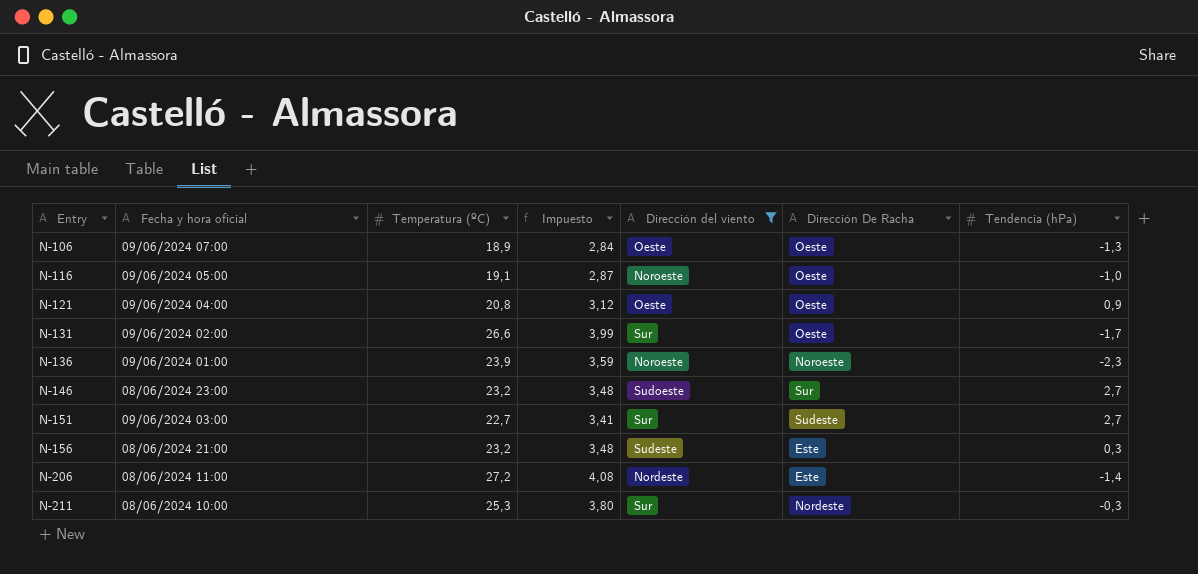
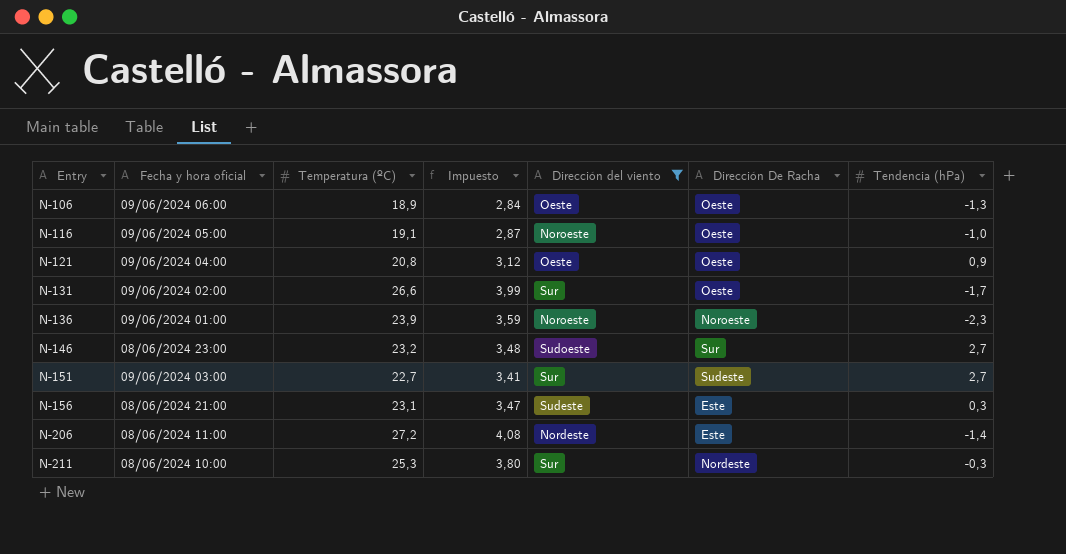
N-106 | Fecha y hora oficial: 09/06/2024 07:00 -> 09/06/2024 06:00
N-156 | Temperatura (ºC): 23,2 -> 23,1
N-156 | Impuesto: 3,48 -> 3,47

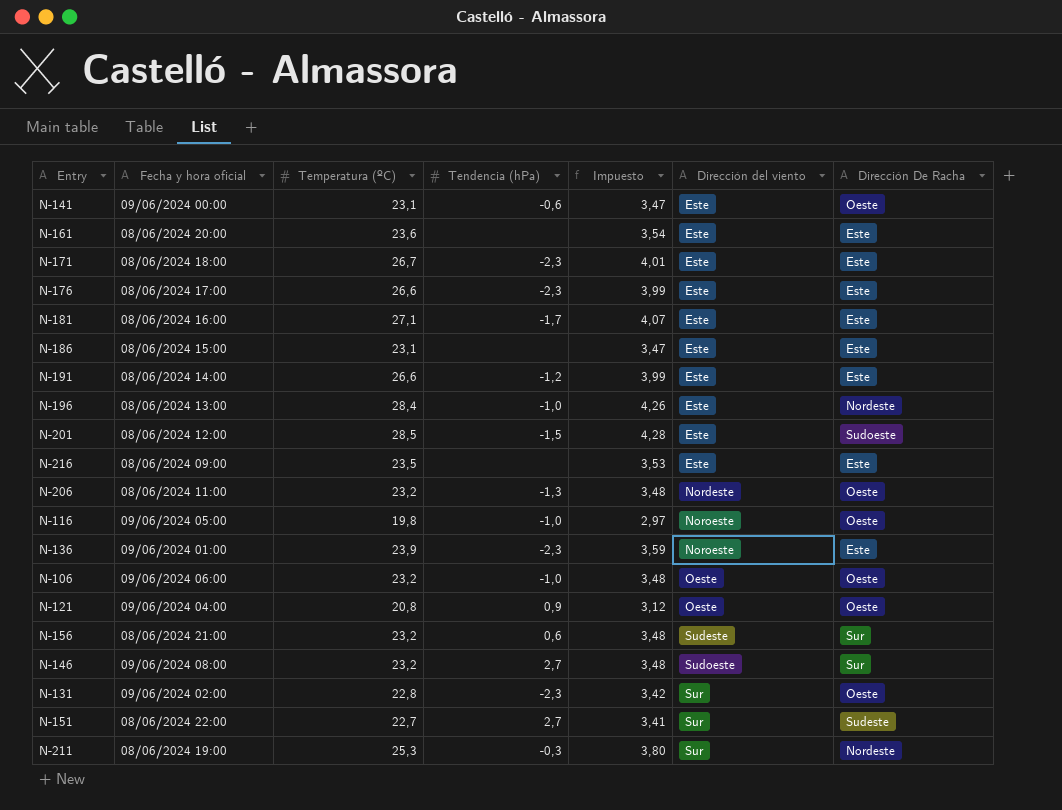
filter: Dirección del viento != Este -> none
row order: Entry ascending -> Dirección del viento ascending
column Tendencia (hPa) | position: 7 -> 4
N-206 | Temperatura (ºC): 27,2 -> 23,2
N-206 | Tendencia (hPa): -1,4 -> -1,3
N-206 | Impuesto: 4,08 -> 3,48
N-206 | Dirección De Racha: Este -> Oeste
N-116 | Temperatura (ºC): 19,1 -> 19,8
N-116 | Impuesto: 2,87 -> 2,97
N-136 | Dirección De Racha: Noroeste -> Este
N-106 | Temperatura (ºC): 18,9 -> 23,2
N-106 | Tendencia (hPa): -1,3 -> -1,0
N-106 | Impuesto: 2,84 -> 3,48
N-156 | Temperatura (ºC): 23,1 -> 23,2
N-156 | Tendencia (hPa): 0,3 -> 0,6
N-156 | Impuesto: 3,47 -> 3,48
N-156 | Dirección De Racha: Este -> Sur
N-146 | Fecha y hora oficial: 08/06/2024 23:00 -> 09/06/2024 08:00
N-131 | Temperatura (ºC): 26,6 -> 22,8
N-131 | Tendencia (hPa): -1,7 -> -2,3
N-131 | Impuesto: 3,99 -> 3,42
N-151 | Fecha y hora oficial: 09/06/2024 03:00 -> 08/06/2024 22:00
N-211 | Fecha y hora oficial: 08/06/2024 10:00 -> 08/06/2024 19:00

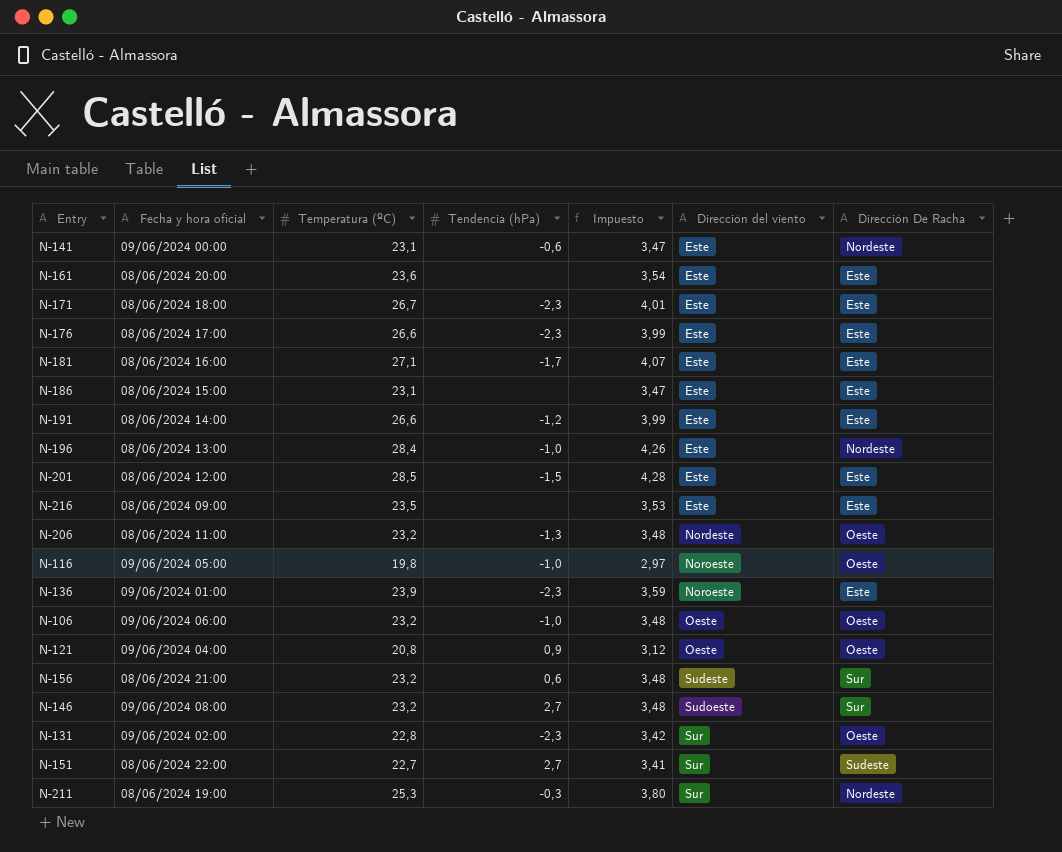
N-141 | Dirección De Racha: Oeste -> Nordeste
N-201 | Dirección De Racha: Sudoeste -> Este

